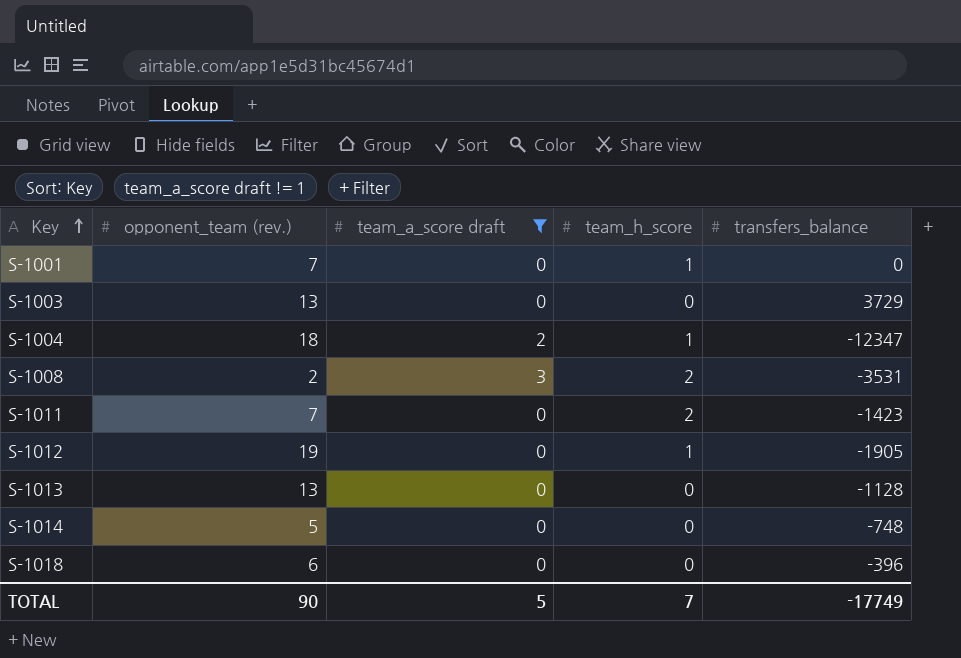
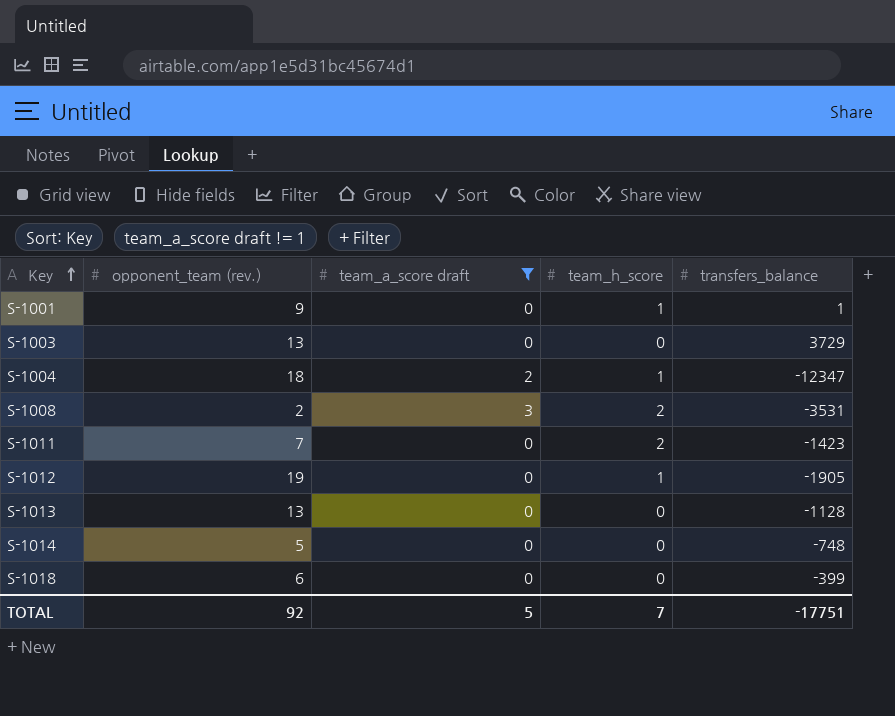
S-1001 | opponent_team (rev.): 7 -> 9
S-1001 | transfers_balance: 0 -> 1
S-1018 | transfers_balance: -396 -> -399
TOTAL | opponent_team (rev.): 90 -> 92
TOTAL | transfers_balance: -17749 -> -17751

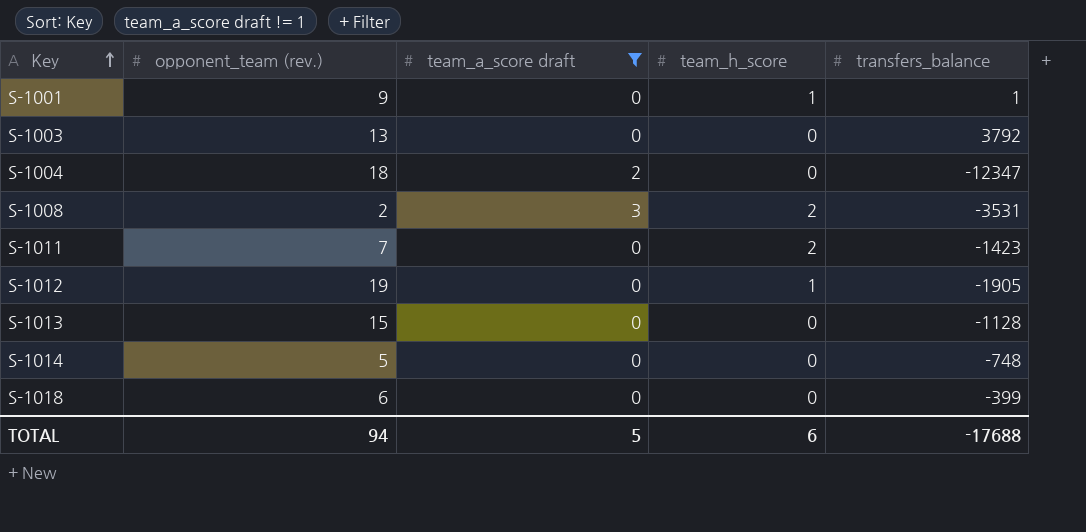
S-1003 | transfers_balance: 3729 -> 3792
S-1004 | team_h_score: 1 -> 0
S-1013 | opponent_team (rev.): 13 -> 15
TOTAL | opponent_team (rev.): 92 -> 94
TOTAL | team_h_score: 7 -> 6
TOTAL | transfers_balance: -17751 -> -17688

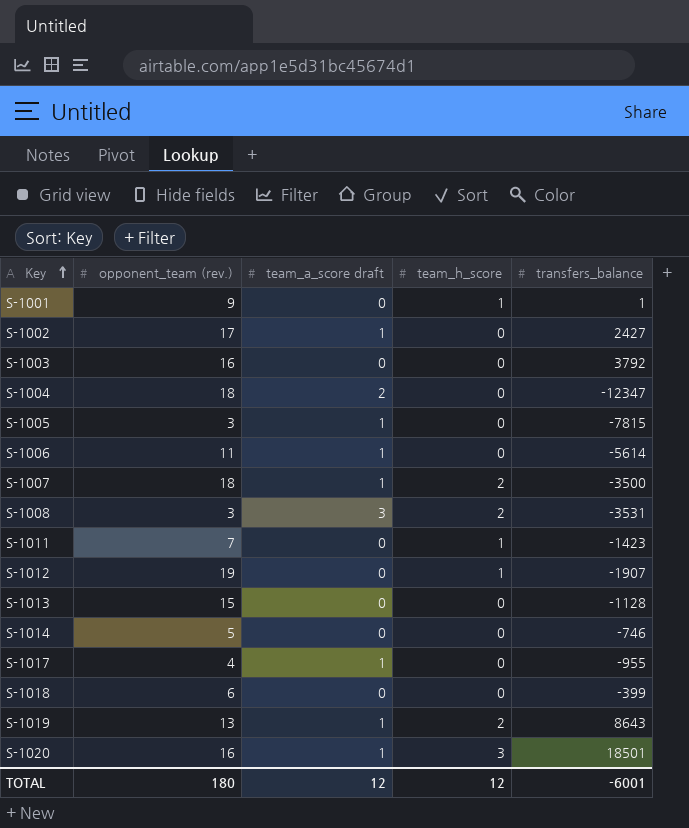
filter: team_a_score draft != 1 -> none
S-1003 | opponent_team (rev.): 13 -> 16
S-1008 | opponent_team (rev.): 2 -> 3
S-1011 | team_h_score: 2 -> 1
S-1012 | transfers_balance: -1905 -> -1907
S-1014 | transfers_balance: -748 -> -746
TOTAL | opponent_team (rev.): 94 -> 180
TOTAL | team_a_score draft: 5 -> 12
TOTAL | team_h_score: 6 -> 12
TOTAL | transfers_balance: -17688 -> -6001

